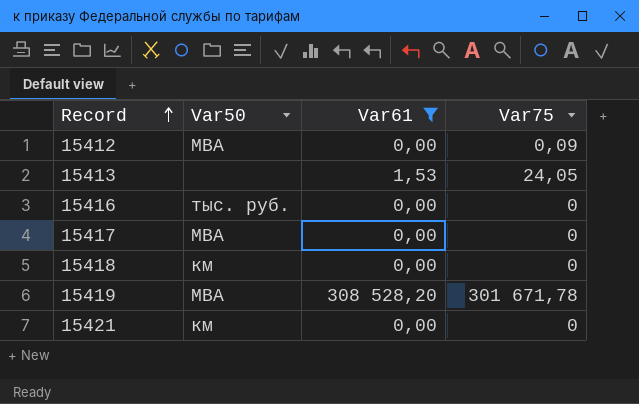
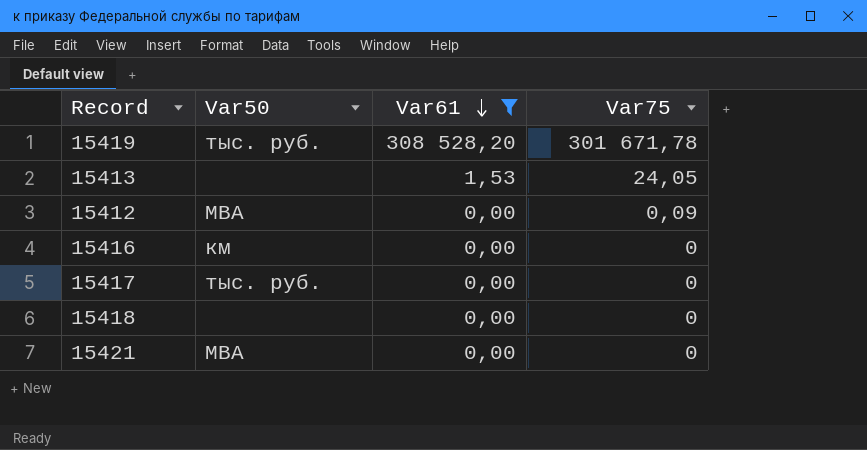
row order: Record ascending -> Var61 descending
15419 | Var50: МВА -> тыс. руб.
15416 | Var50: тыс. руб. -> км
15417 | Var50: МВА -> тыс. руб.
15418 | Var50: км -> none
15421 | Var50: км -> МВА

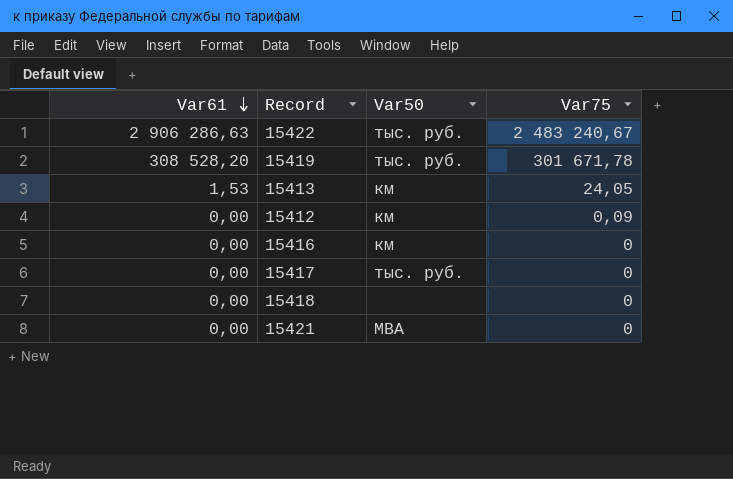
filter: Var61 != 2 906 286,63 -> none
column Var61 | position: 3 -> 1
15413 | Var50: none -> км
15412 | Var50: МВА -> км

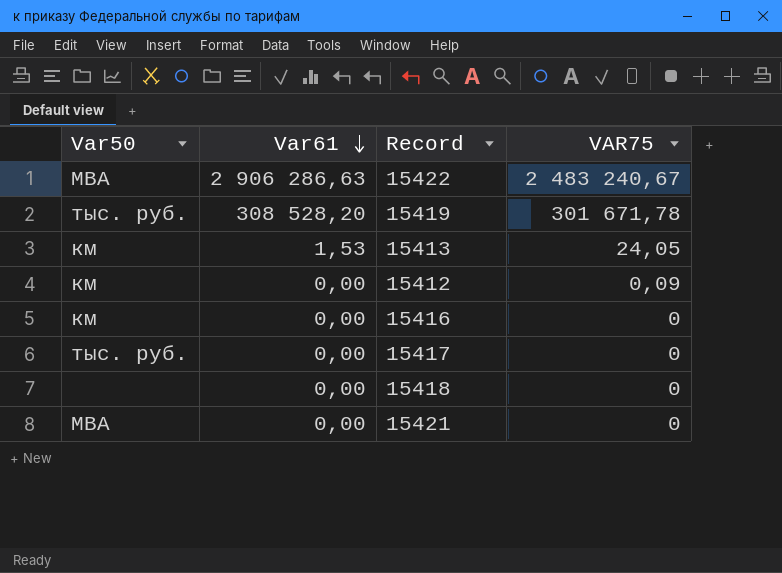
column Var50 | position: 3 -> 1
column name: Var75 -> VAR75
15422 | Var50: тыс. руб. -> МВА

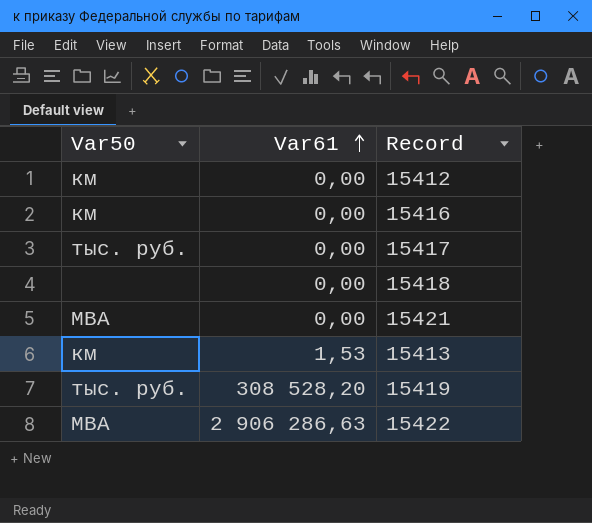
row order: Var61 descending -> Var61 ascending
column VAR75 | position: 4 -> none

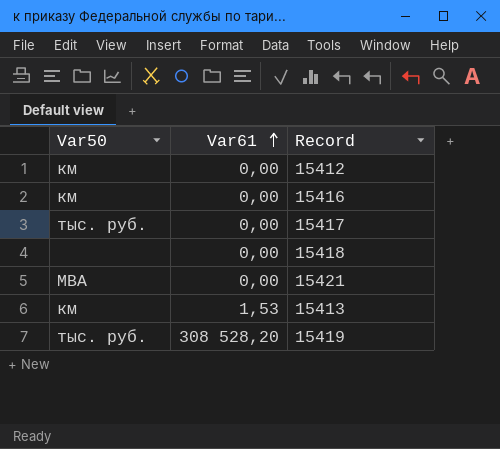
row 15422: МВА | 2 906 286,63 -> none

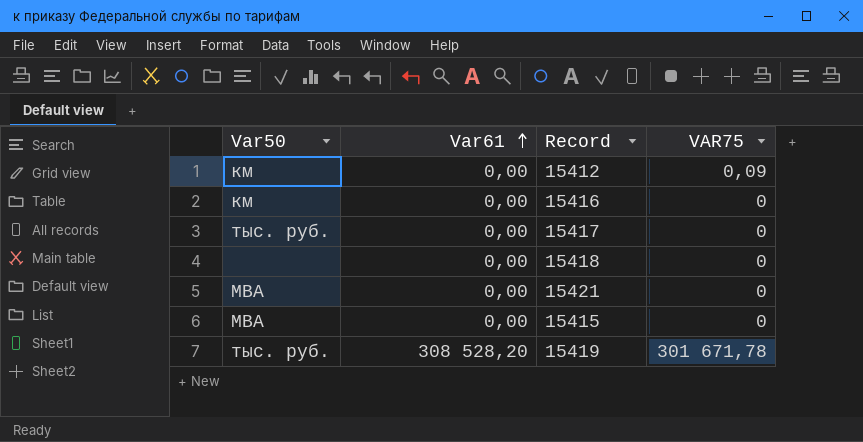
column VAR75 | position: none -> 4
row 15413: км | 1,53 -> none
row 15415: none -> МВА | 0,00 | 0

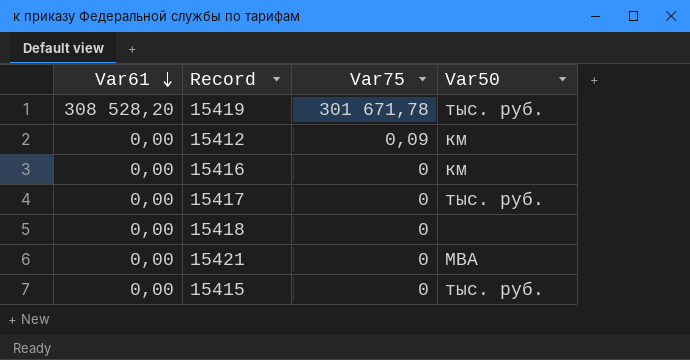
row order: Var61 ascending -> Var61 descending
column name: VAR75 -> Var75
column Var50 | position: 1 -> 4
15415 | Var50: МВА -> тыс. руб.

